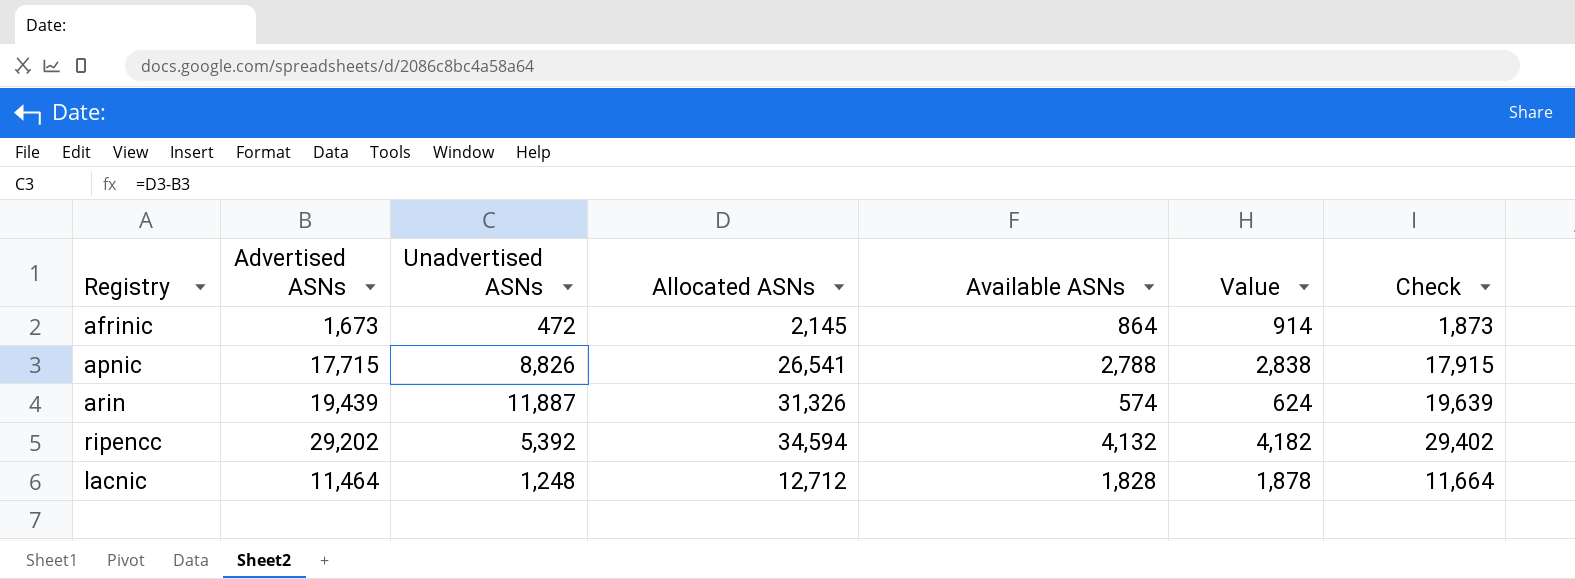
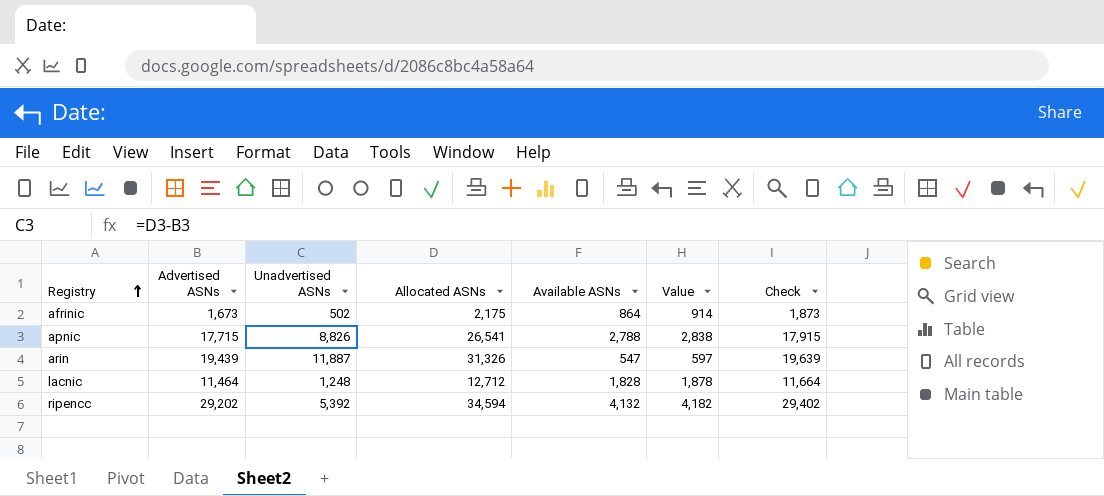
row order: none -> Registry ascending
afrinic | Unadvertised ASNs: 472 -> 502
afrinic | Allocated ASNs: 2,145 -> 2,175
arin | Available ASNs: 574 -> 547
arin | Value: 624 -> 597

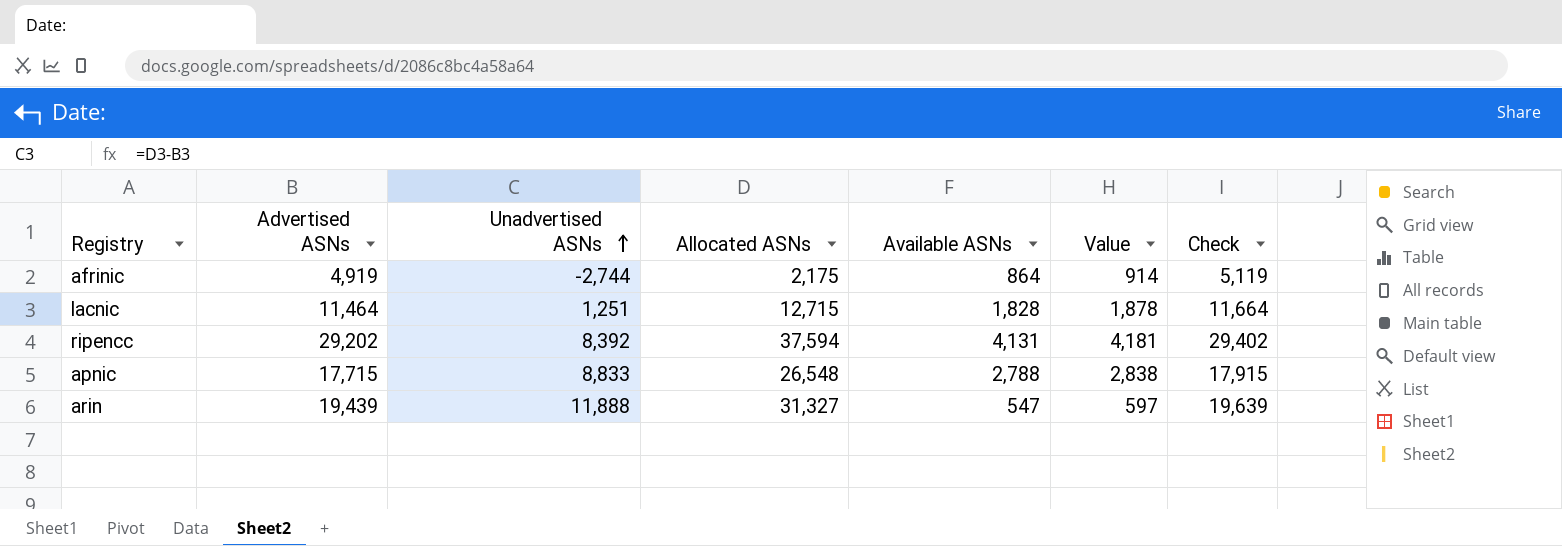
row order: Registry ascending -> Unadvertised ASNs ascending
afrinic | Advertised ASNs: 1,673 -> 4,919
afrinic | Unadvertised ASNs: 502 -> -2,744
afrinic | Check: 1,873 -> 5,119
lacnic | Unadvertised ASNs: 1,248 -> 1,251
lacnic | Allocated ASNs: 12,712 -> 12,715
ripencc | Unadvertised ASNs: 5,392 -> 8,392
ripencc | Allocated ASNs: 34,594 -> 37,594
ripencc | Available ASNs: 4,132 -> 4,131
ripencc | Value: 4,182 -> 4,181
apnic | Unadvertised ASNs: 8,826 -> 8,833
apnic | Allocated ASNs: 26,541 -> 26,548
arin | Unadvertised ASNs: 11,887 -> 11,888
arin | Allocated ASNs: 31,326 -> 31,327

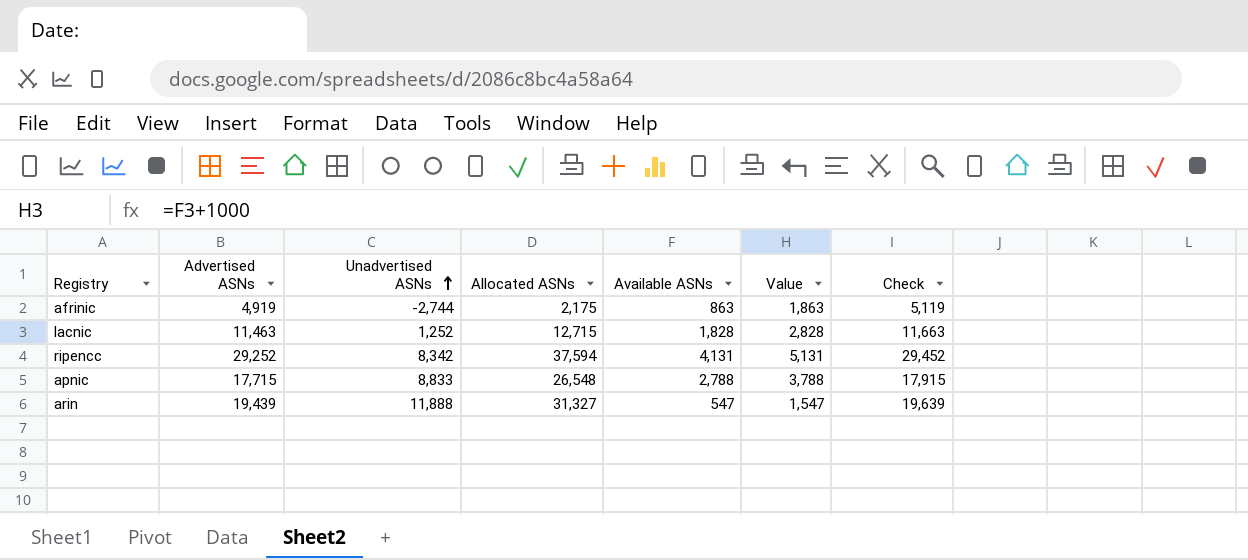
column Value | formula: [Available ASNs] + 50 -> [Available ASNs] + 1000
afrinic | Available ASNs: 864 -> 863
lacnic | Advertised ASNs: 11,464 -> 11,463
lacnic | Unadvertised ASNs: 1,251 -> 1,252
lacnic | Check: 11,664 -> 11,663
ripencc | Advertised ASNs: 29,202 -> 29,252
ripencc | Unadvertised ASNs: 8,392 -> 8,342
ripencc | Check: 29,402 -> 29,452

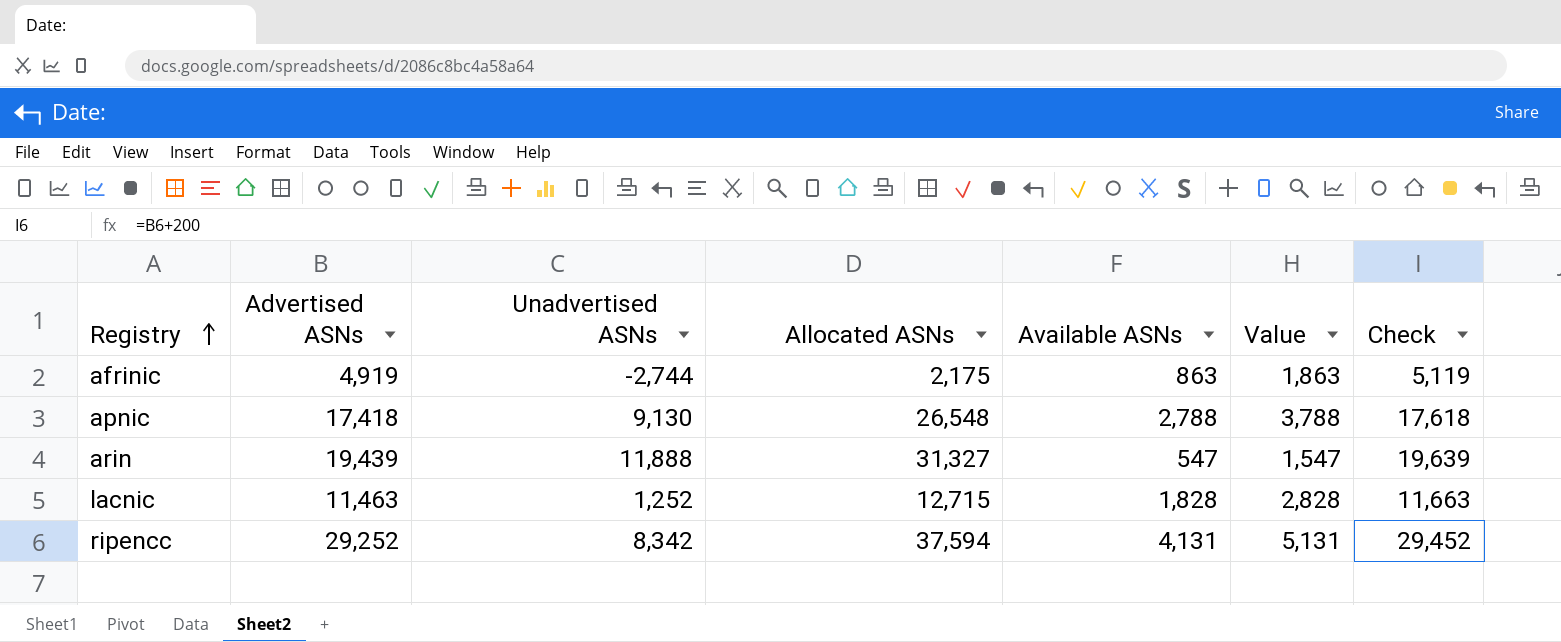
row order: Unadvertised ASNs ascending -> Registry ascending
apnic | Advertised ASNs: 17,715 -> 17,418
apnic | Unadvertised ASNs: 8,833 -> 9,130
apnic | Check: 17,915 -> 17,618

